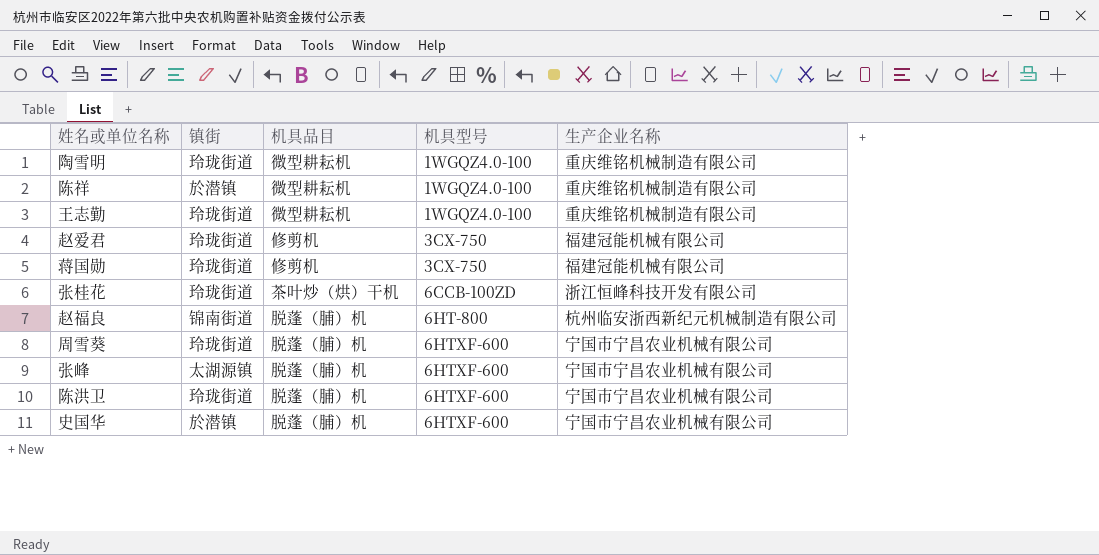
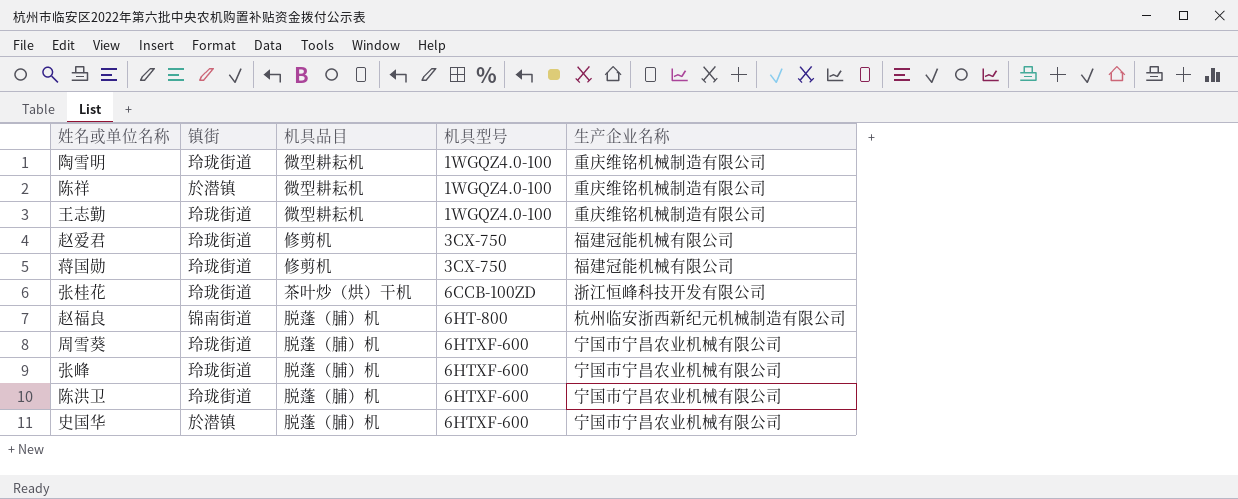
张峰 | 镇街: 太湖源镇 -> 玲珑街道

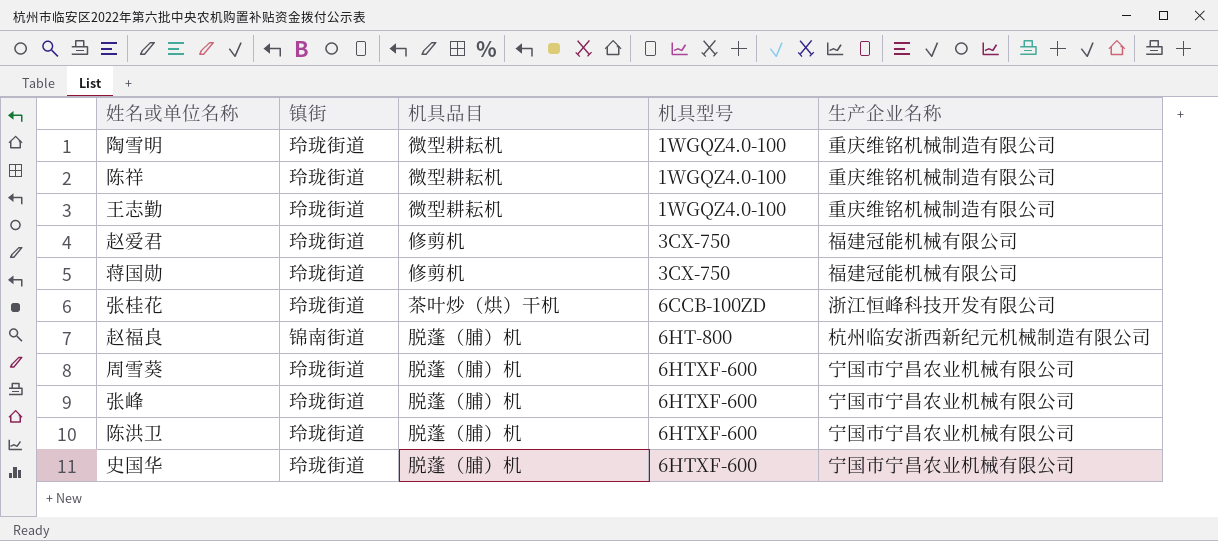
陈祥 | 镇街: 於潜镇 -> 玲珑街道
史国华 | 镇街: 於潜镇 -> 玲珑街道

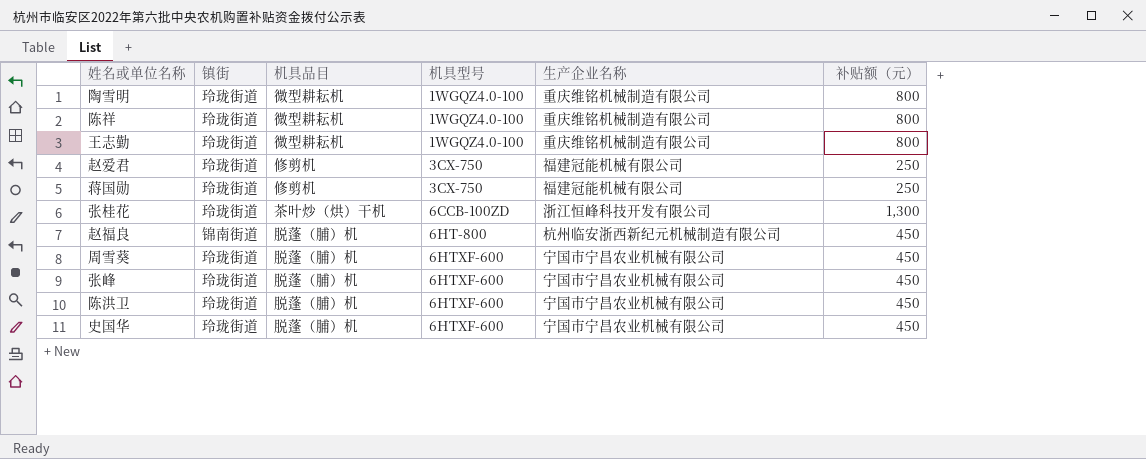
column 补贴额（元） | position: none -> 6

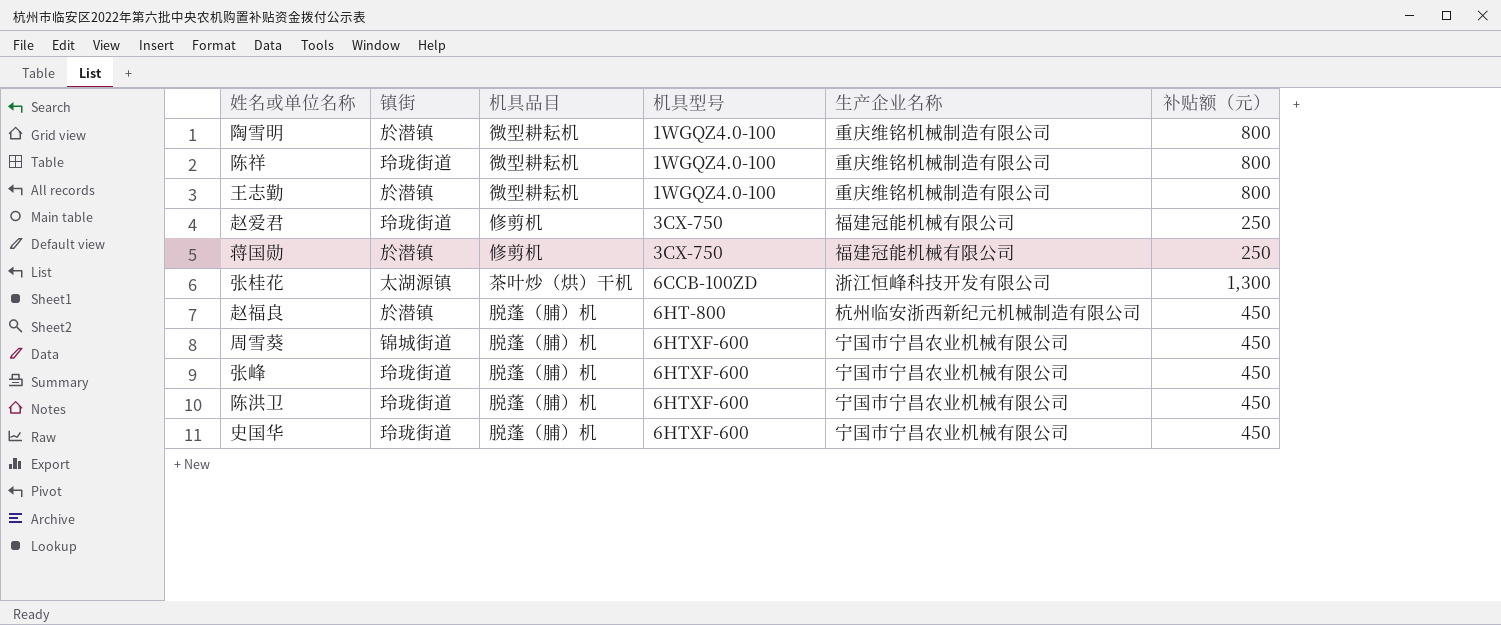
陶雪明 | 镇街: 玲珑街道 -> 於潜镇
王志勤 | 镇街: 玲珑街道 -> 於潜镇
蒋国勋 | 镇街: 玲珑街道 -> 於潜镇
张桂花 | 镇街: 玲珑街道 -> 太湖源镇
赵福良 | 镇街: 锦南街道 -> 於潜镇
周雪葵 | 镇街: 玲珑街道 -> 锦城街道

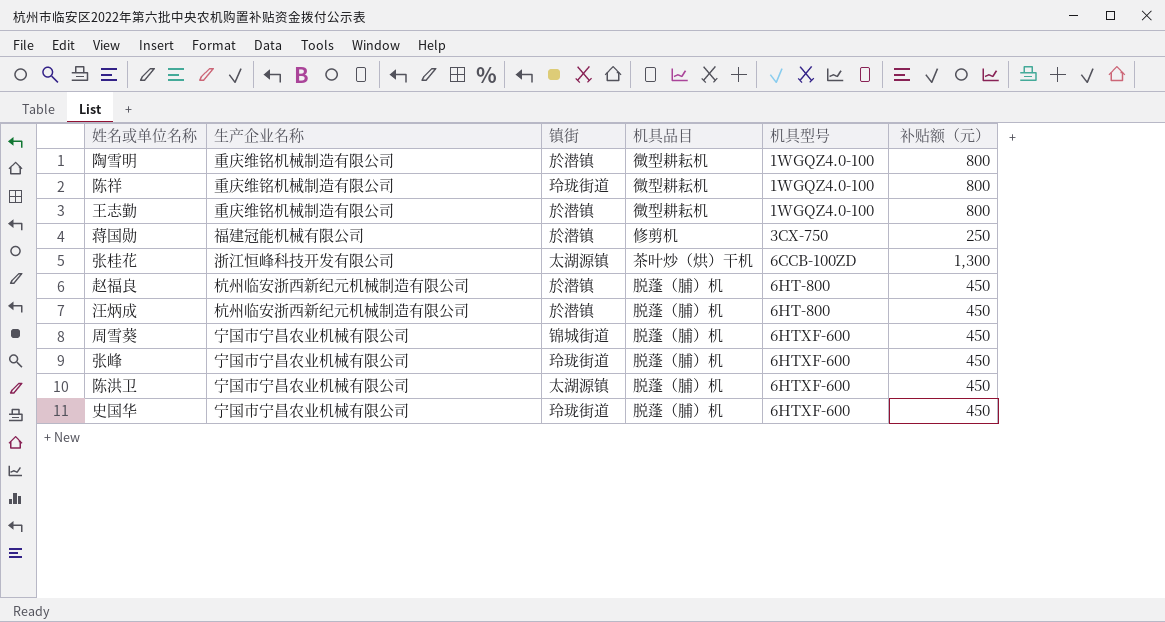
column 生产企业名称 | position: 5 -> 2
row 赵爱君: 玲珑街道 | 修剪机 | 3CX-750 | 福建冠能机械有限公司 | 250 -> none
row 汪炳成: none -> 杭州临安浙西新纪元机械制造有限公司 | 於潜镇 | 脱蓬（脯）机 | 6HT-800 | 450
陈洪卫 | 镇街: 玲珑街道 -> 太湖源镇

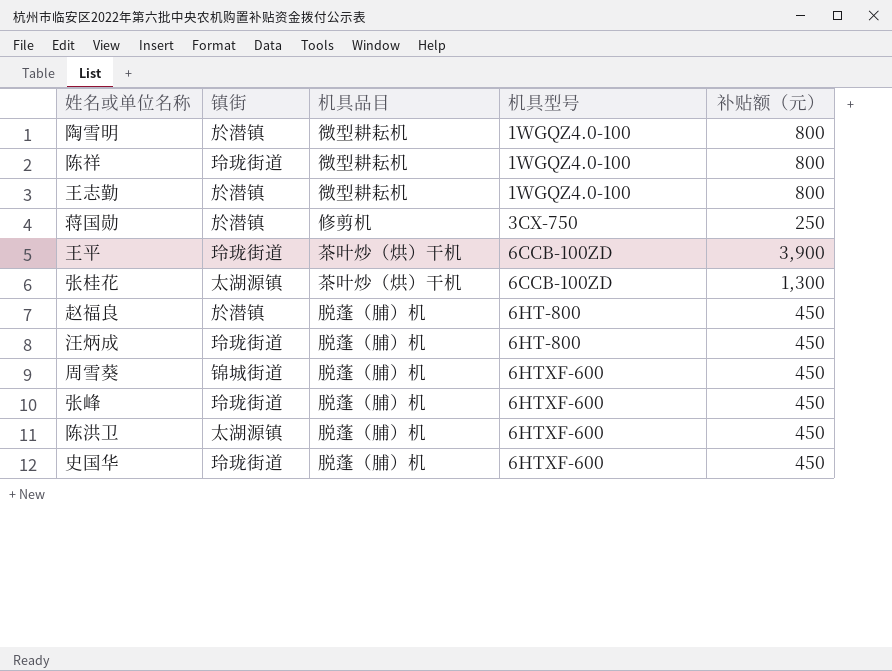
column 生产企业名称 | position: 2 -> none
row 王平: none -> 玲珑街道 | 茶叶炒（烘）干机 | 6CCB-100ZD | 3,900
汪炳成 | 镇街: 於潜镇 -> 玲珑街道

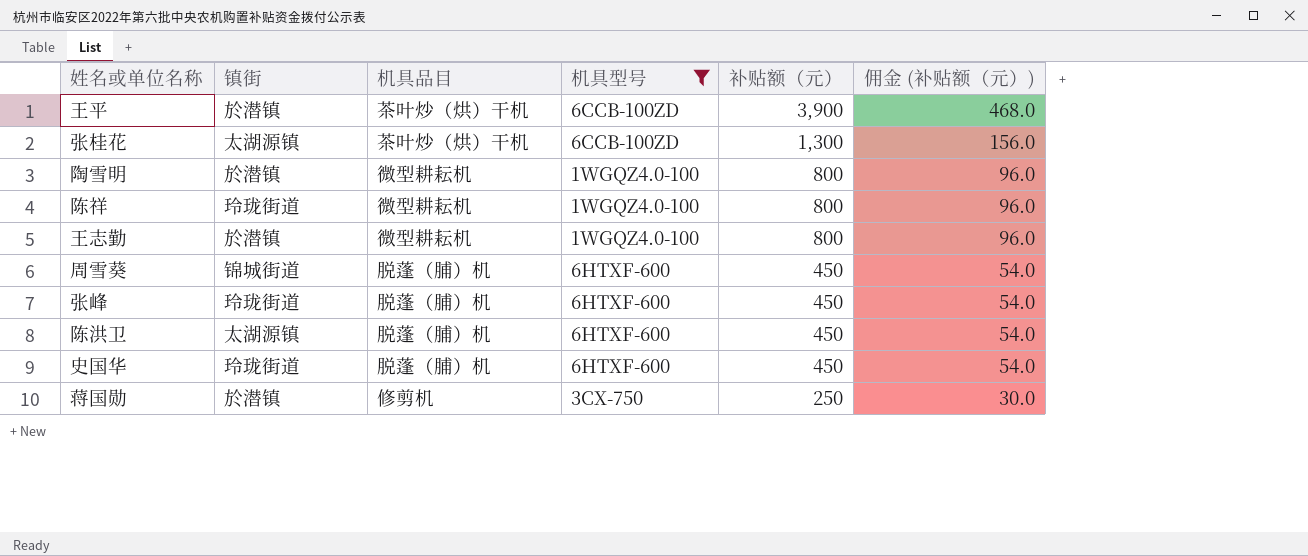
filter: none -> 机具型号 != 6HT-800
row order: 机具型号 ascending -> 补贴额（元） descending
column 佣金 (补贴额（元）) | formula: none -> [补贴额（元）] * 0.12
王平 | 镇街: 玲珑街道 -> 於潜镇

